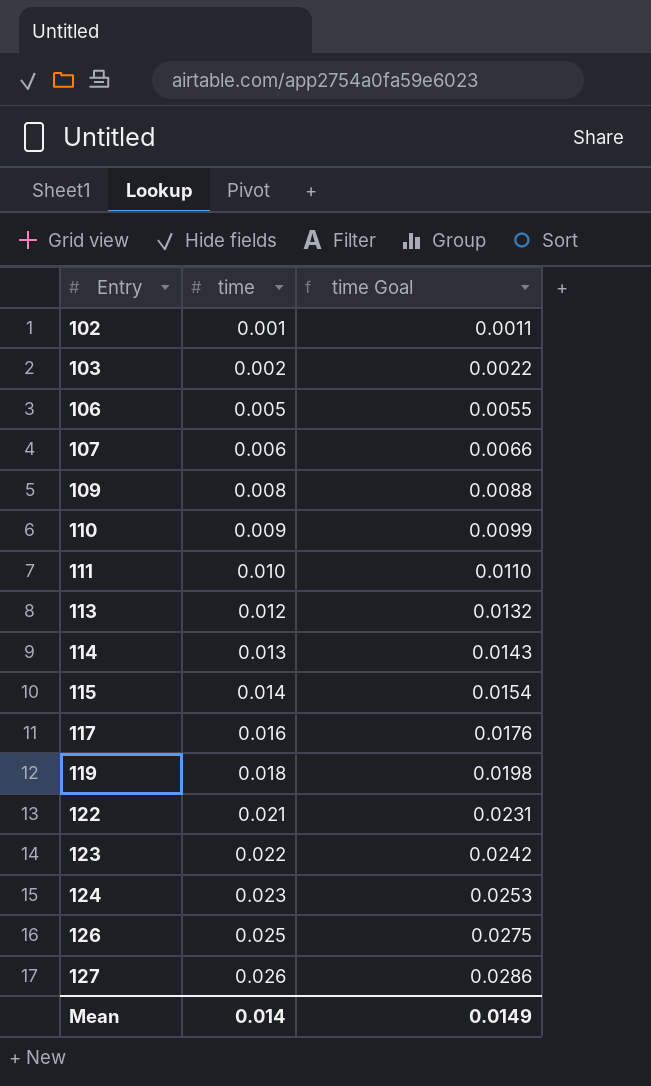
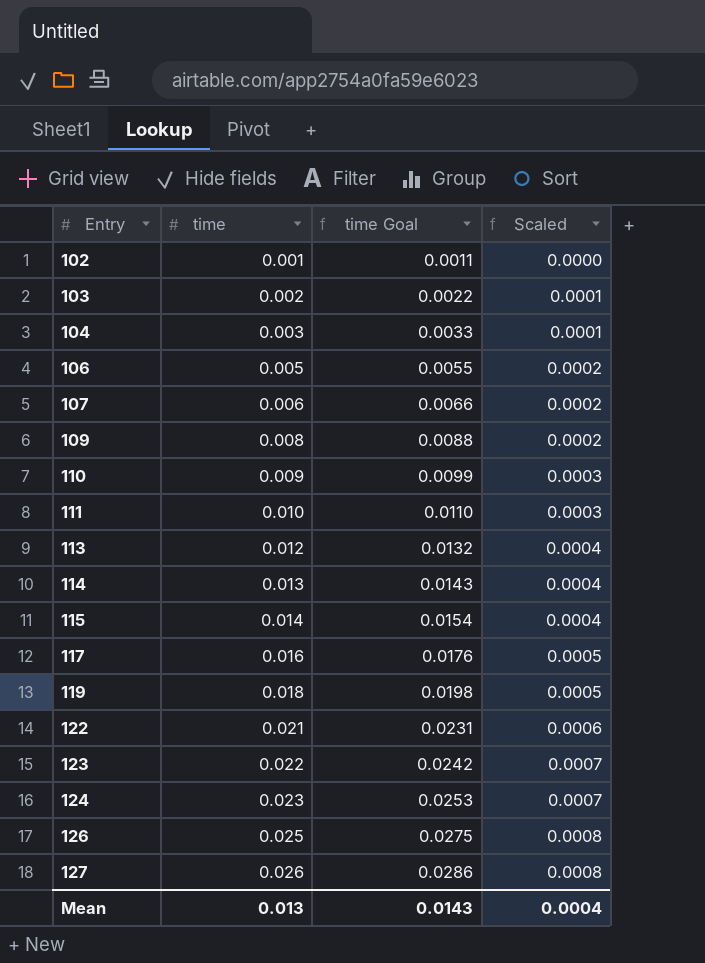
column Scaled | formula: none -> [time] * 0.03
row 104: none -> 0.003 | 0.0033 | 0.0001
Mean | time: 0.014 -> 0.013
Mean | time Goal: 0.0149 -> 0.0143

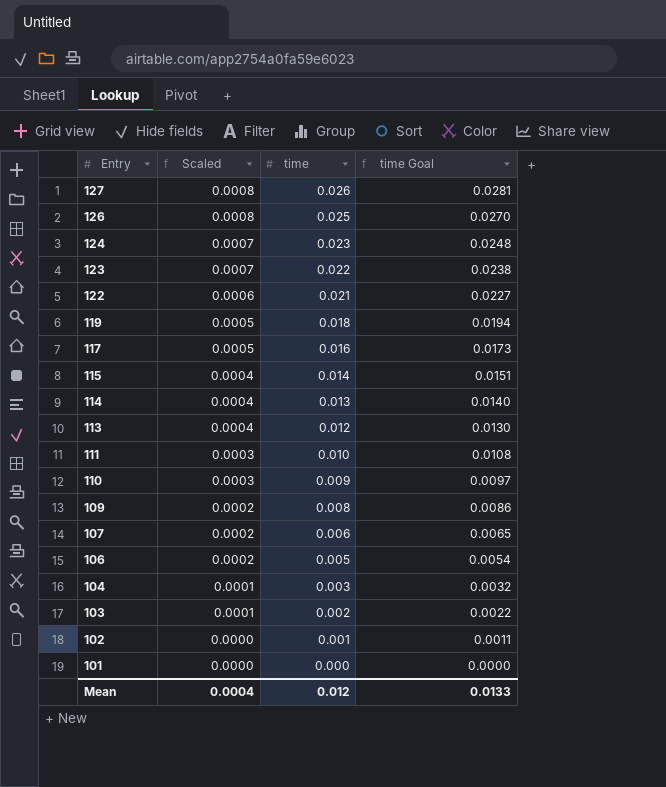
row order: Entry ascending -> Entry descending
column Scaled | position: 4 -> 2
column time Goal | formula: [time] * 1.1 -> [time] * 1.08
row 101: none -> 0.0000 | 0.000 | 0.0000
Mean | time: 0.013 -> 0.012
Mean | time Goal: 0.0143 -> 0.0133

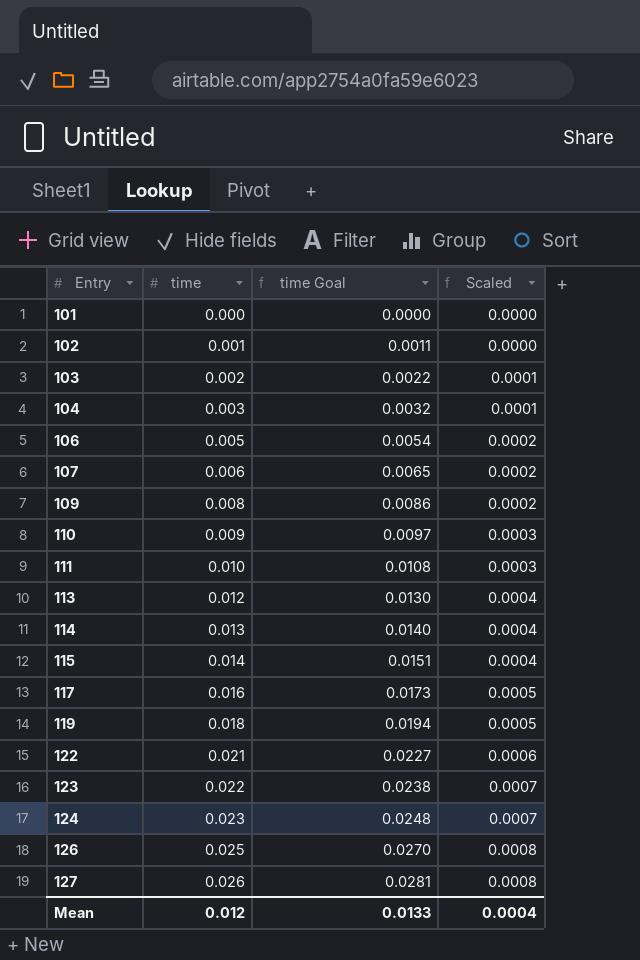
row order: Entry descending -> Entry ascending
column Scaled | position: 2 -> 4

